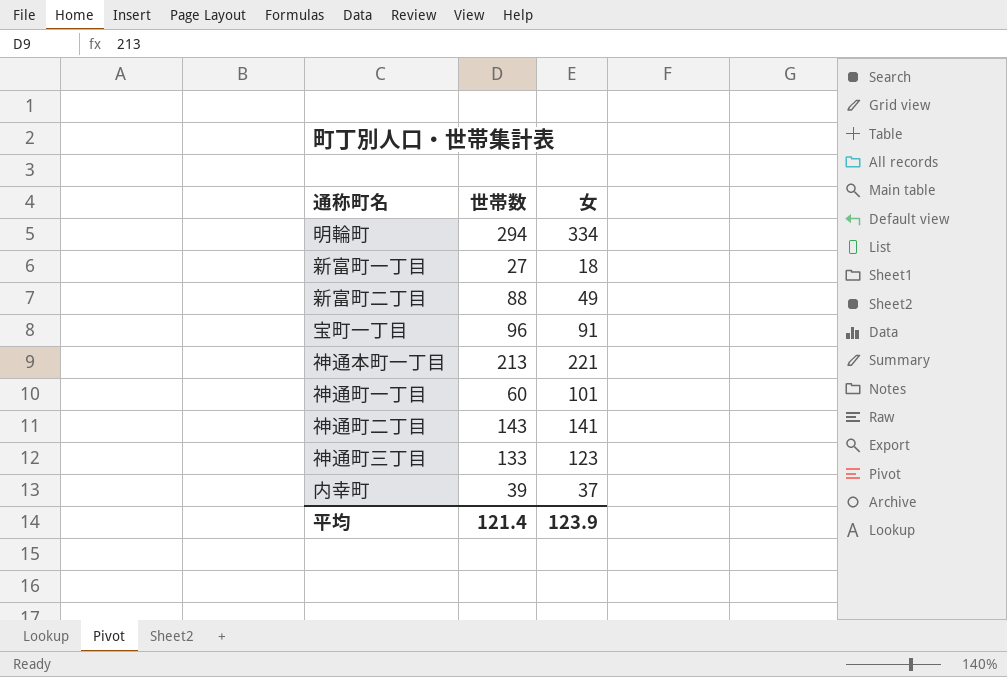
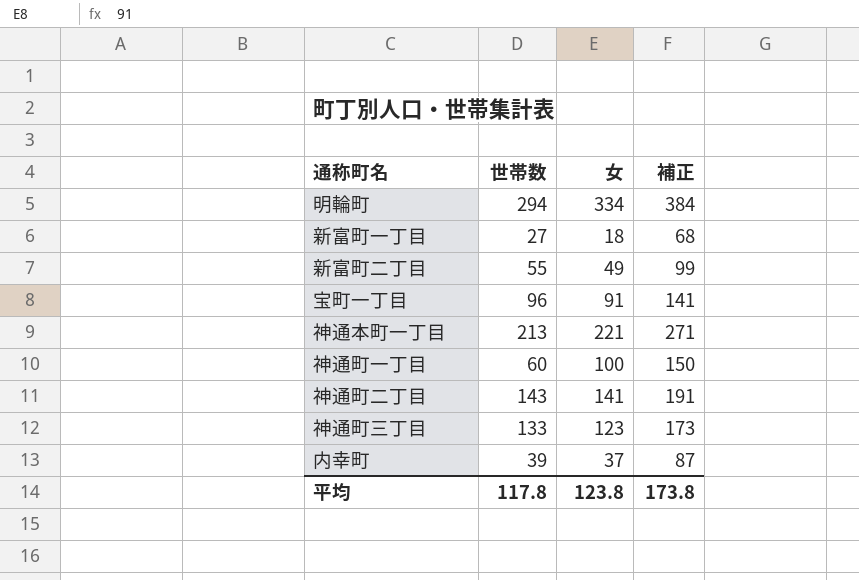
column 補正 | formula: none -> [女] + 50
新富町二丁目 | 世帯数: 88 -> 55
神通町一丁目 | 女: 101 -> 100
平均 | 世帯数: 121.4 -> 117.8
平均 | 女: 123.9 -> 123.8

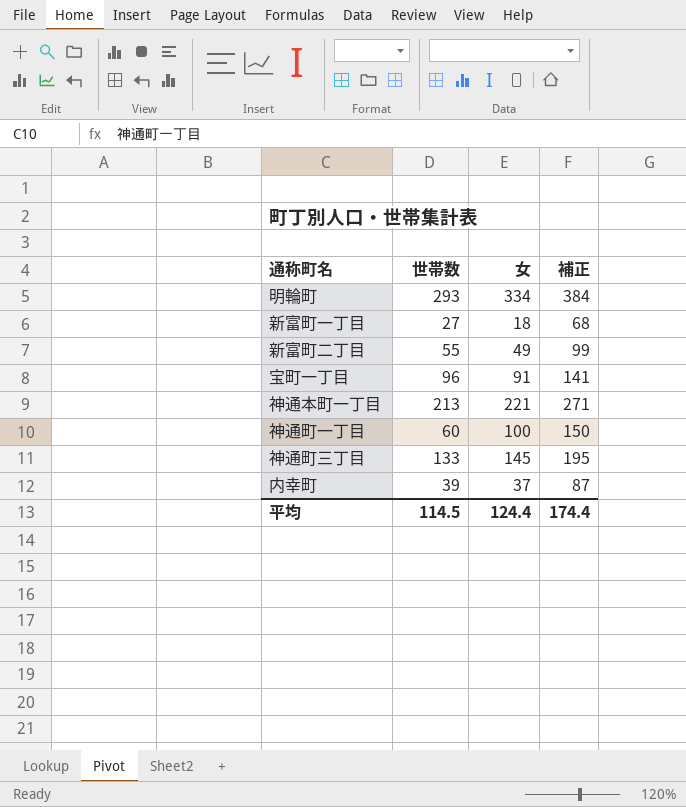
row 神通町二丁目: 143 | 141 | 191 -> none
明輪町 | 世帯数: 294 -> 293
神通町三丁目 | 女: 123 -> 145
神通町三丁目 | 補正: 173 -> 195
平均 | 世帯数: 117.8 -> 114.5
平均 | 女: 123.8 -> 124.4
平均 | 補正: 173.8 -> 174.4

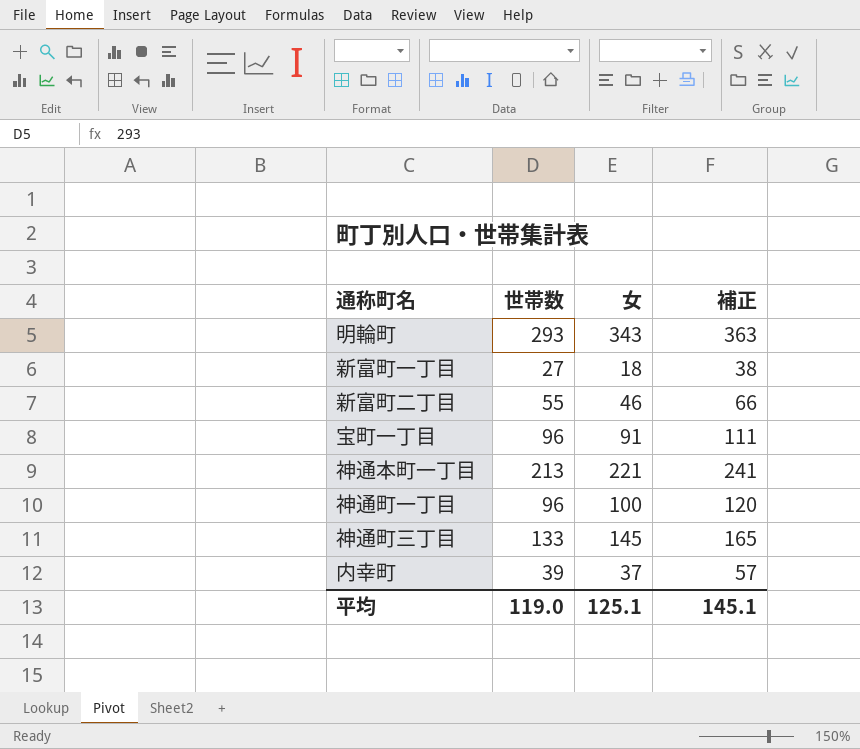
column 補正 | formula: [女] + 50 -> [女] + 20
明輪町 | 女: 334 -> 343
新富町二丁目 | 女: 49 -> 46
神通町一丁目 | 世帯数: 60 -> 96
平均 | 世帯数: 114.5 -> 119.0
平均 | 女: 124.4 -> 125.1
平均 | 補正: 174.4 -> 145.1

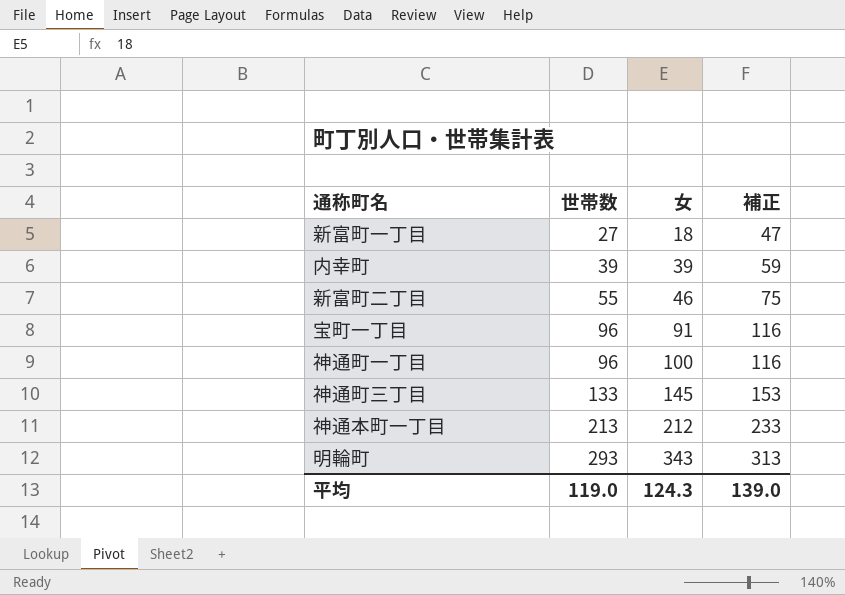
row order: none -> 世帯数 ascending
column 補正 | formula: [女] + 20 -> [世帯数] + 20
内幸町 | 女: 37 -> 39
神通本町一丁目 | 女: 221 -> 212
平均 | 女: 125.1 -> 124.3
平均 | 補正: 145.1 -> 139.0

